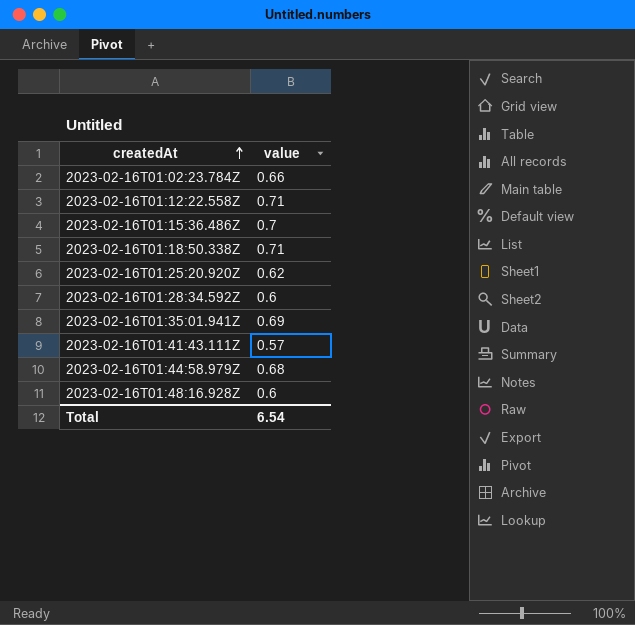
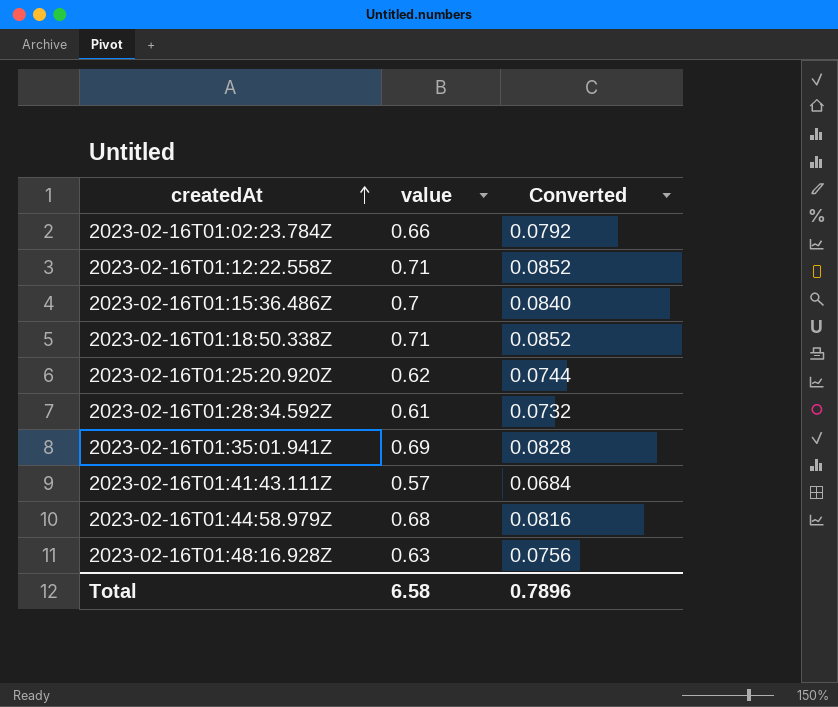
column Converted | formula: none -> [value] * 0.12
2023-02-16T01:28:34.592Z | value: 0.6 -> 0.61
2023-02-16T01:48:16.928Z | value: 0.6 -> 0.63
Total | value: 6.54 -> 6.58

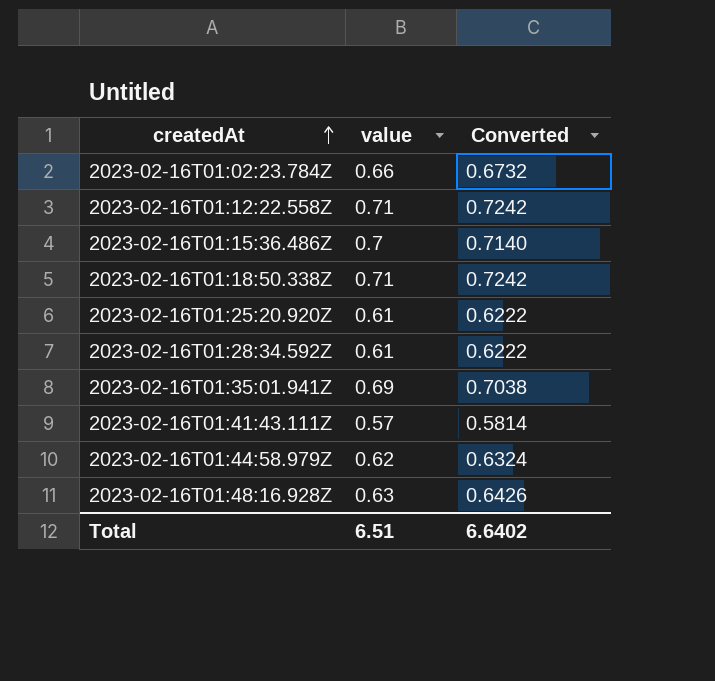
column Converted | formula: [value] * 0.12 -> [value] * 1.02
2023-02-16T01:25:20.920Z | value: 0.62 -> 0.61
2023-02-16T01:44:58.979Z | value: 0.68 -> 0.62
Total | value: 6.58 -> 6.51
Total | Converted: 0.7896 -> 6.6402

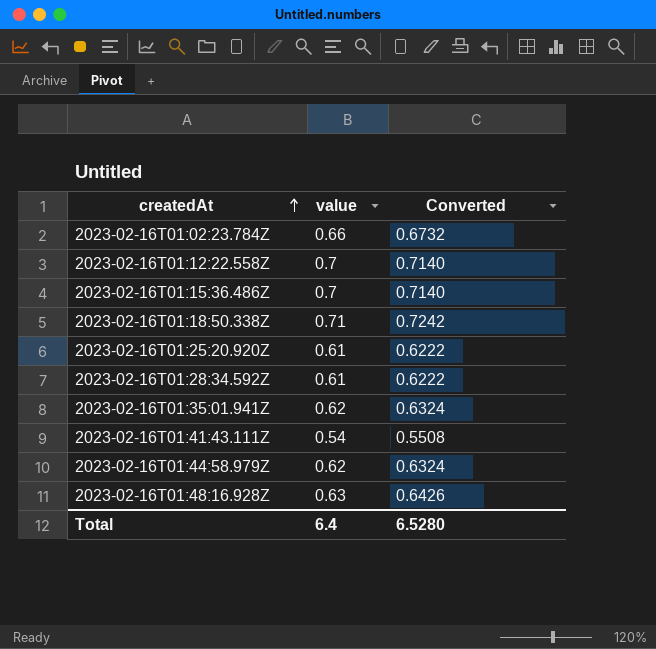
2023-02-16T01:12:22.558Z | value: 0.71 -> 0.7
2023-02-16T01:12:22.558Z | Converted: 0.7242 -> 0.7140
2023-02-16T01:35:01.941Z | value: 0.69 -> 0.62
2023-02-16T01:35:01.941Z | Converted: 0.7038 -> 0.6324
2023-02-16T01:41:43.111Z | value: 0.57 -> 0.54
2023-02-16T01:41:43.111Z | Converted: 0.5814 -> 0.5508
Total | value: 6.51 -> 6.4
Total | Converted: 6.6402 -> 6.5280

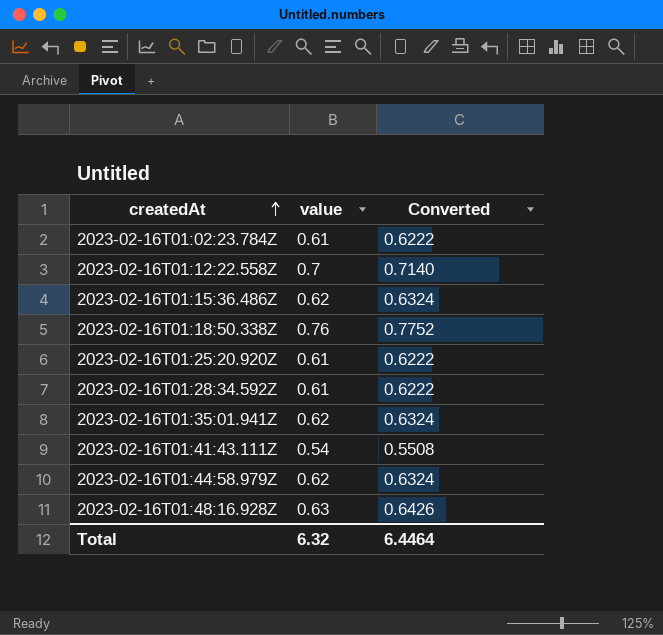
2023-02-16T01:02:23.784Z | value: 0.66 -> 0.61
2023-02-16T01:02:23.784Z | Converted: 0.6732 -> 0.6222
2023-02-16T01:15:36.486Z | value: 0.7 -> 0.62
2023-02-16T01:15:36.486Z | Converted: 0.7140 -> 0.6324
2023-02-16T01:18:50.338Z | value: 0.71 -> 0.76
2023-02-16T01:18:50.338Z | Converted: 0.7242 -> 0.7752
Total | value: 6.4 -> 6.32
Total | Converted: 6.5280 -> 6.4464

